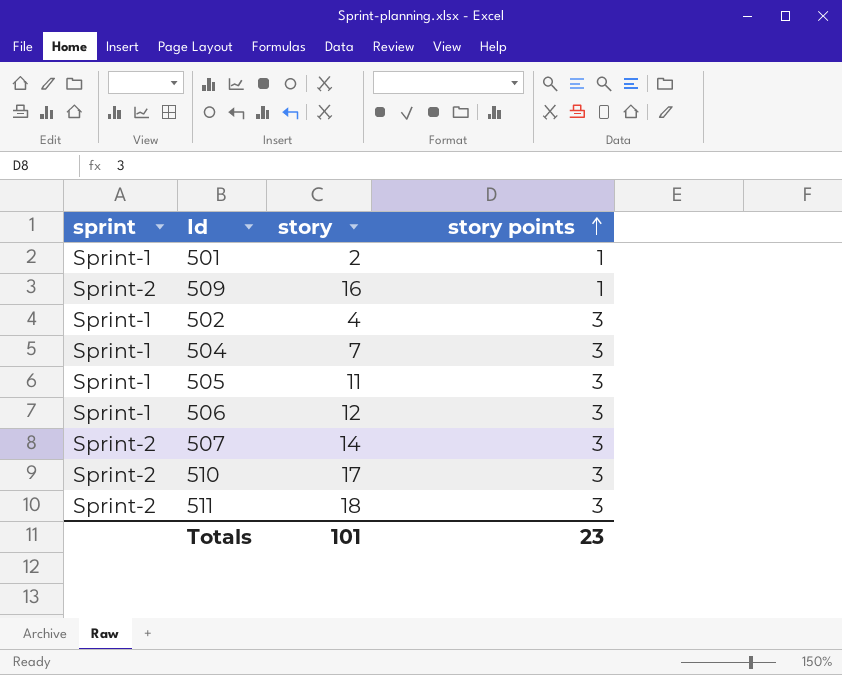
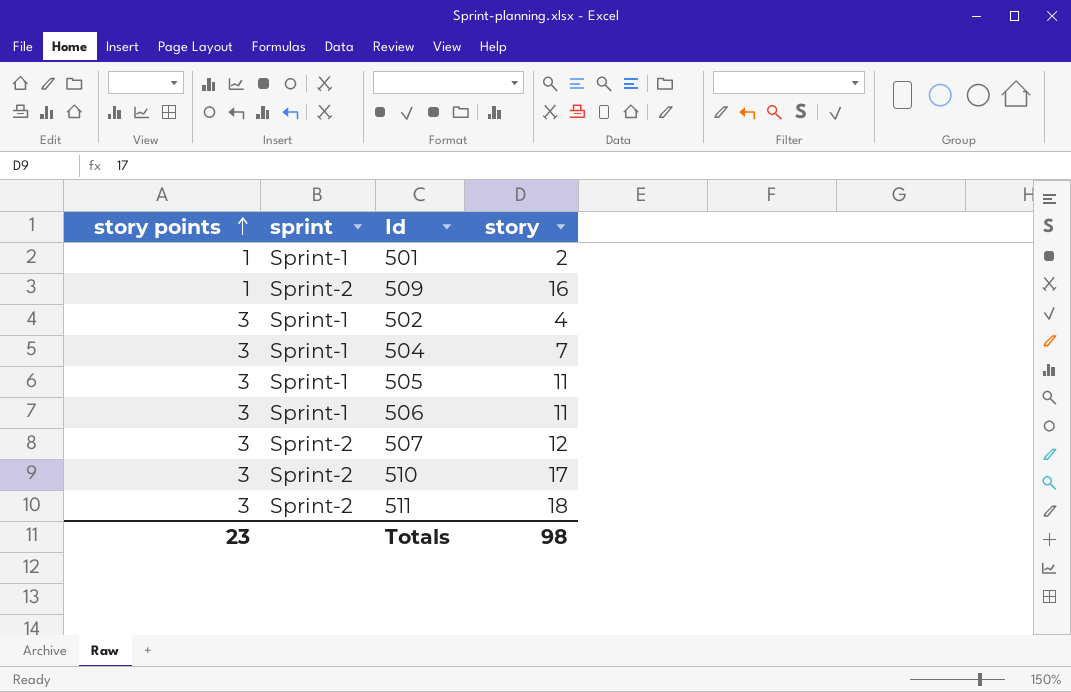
column story points | position: 4 -> 1
506 | story: 12 -> 11
507 | story: 14 -> 12
Totals | story: 101 -> 98

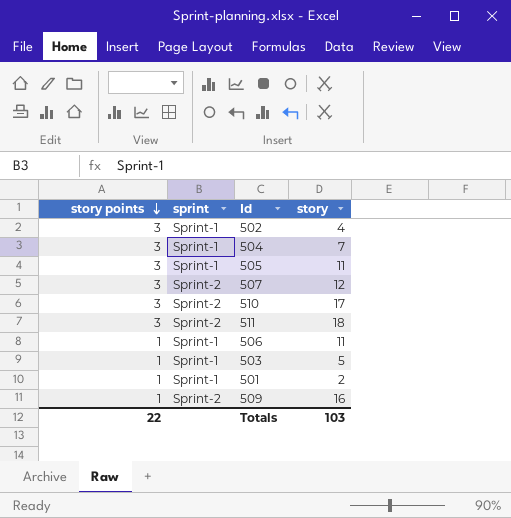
row order: story points ascending -> story points descending
506 | story points: 3 -> 1
row 503: none -> 1 | Sprint-1 | 5
Totals | story points: 23 -> 22
Totals | story: 98 -> 103

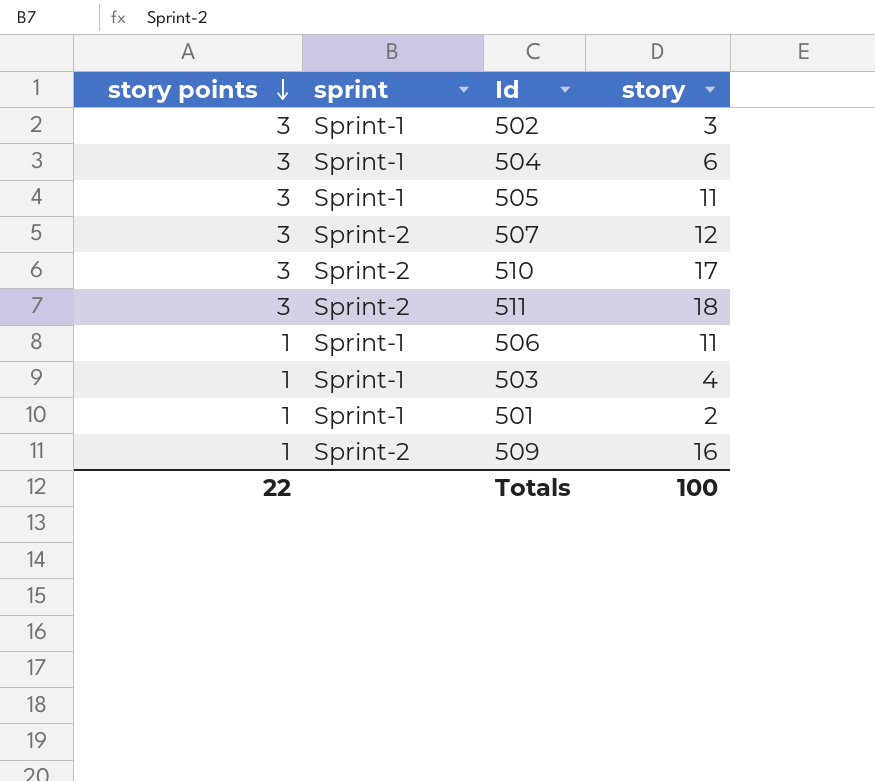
502 | story: 4 -> 3
504 | story: 7 -> 6
503 | story: 5 -> 4
Totals | story: 103 -> 100

